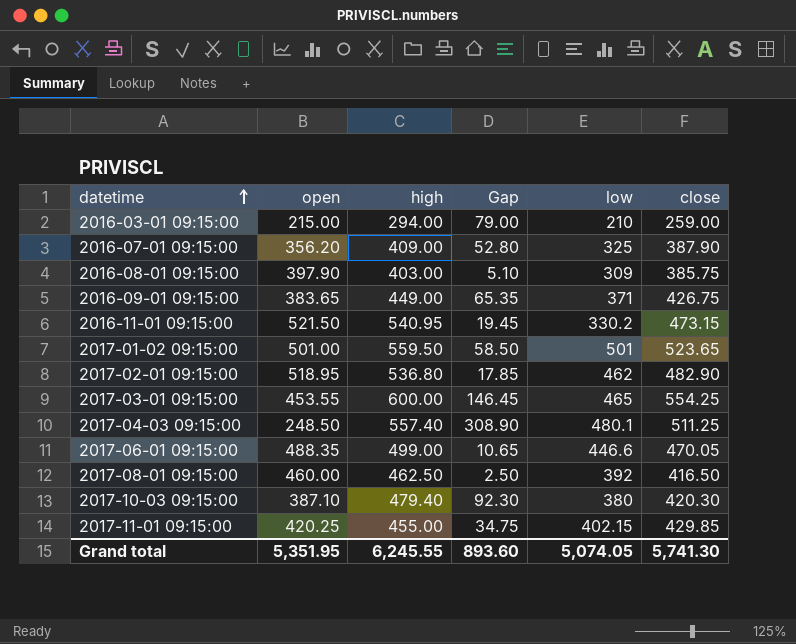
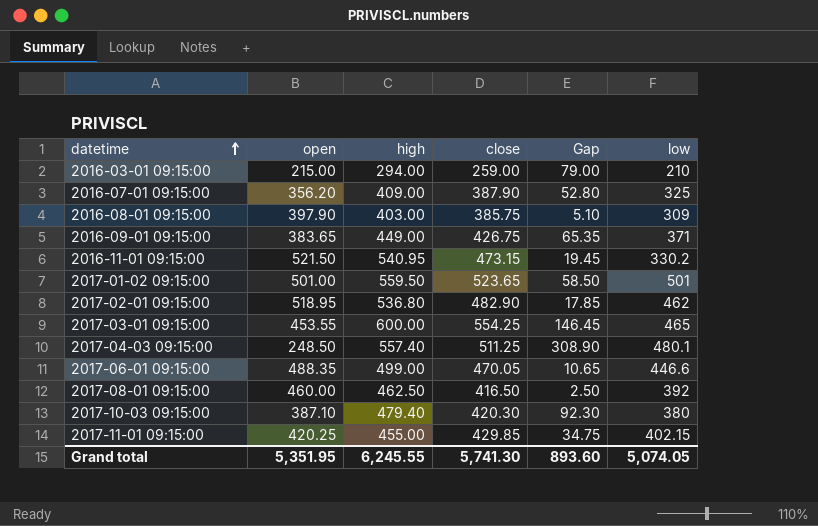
column close | position: 6 -> 4

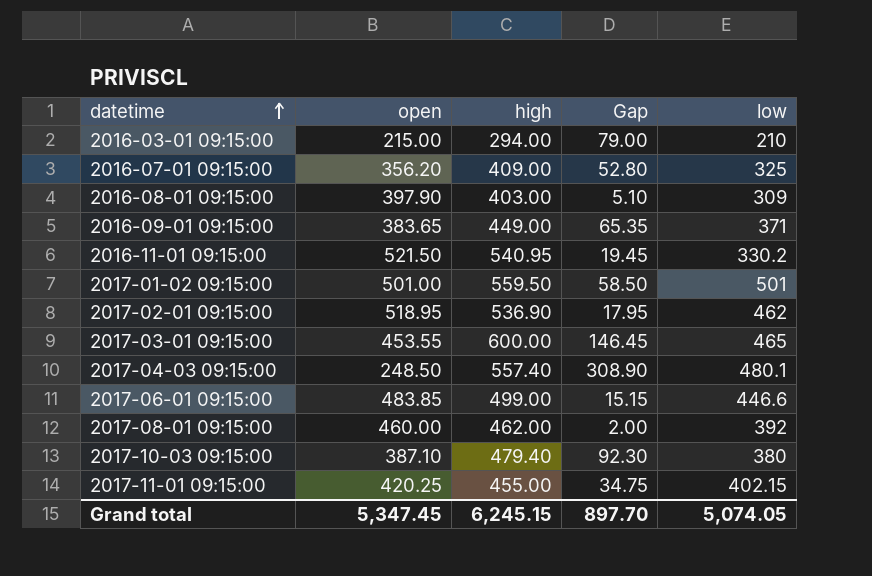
column close | position: 4 -> none
2017-02-01 09:15:00 | high: 536.80 -> 536.90
2017-02-01 09:15:00 | Gap: 17.85 -> 17.95
2017-06-01 09:15:00 | open: 488.35 -> 483.85
2017-06-01 09:15:00 | Gap: 10.65 -> 15.15
2017-08-01 09:15:00 | high: 462.50 -> 462.00
2017-08-01 09:15:00 | Gap: 2.50 -> 2.00
Grand total | open: 5,351.95 -> 5,347.45
Grand total | high: 6,245.55 -> 6,245.15
Grand total | Gap: 893.60 -> 897.70

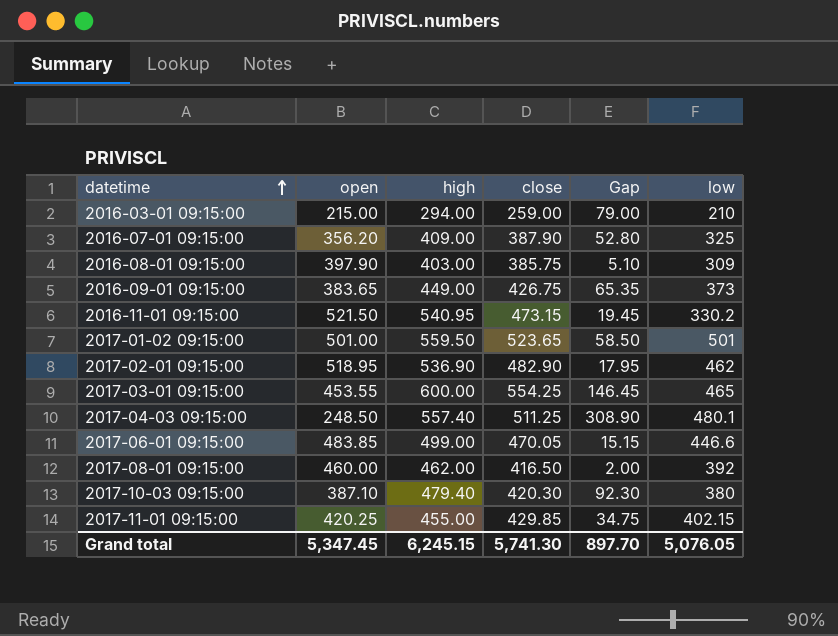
column close | position: none -> 4
2016-09-01 09:15:00 | low: 371 -> 373
Grand total | low: 5,074.05 -> 5,076.05

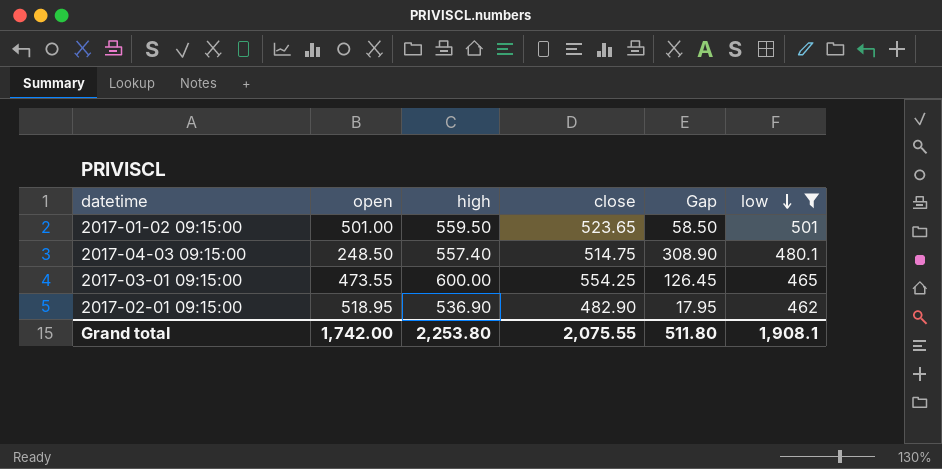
filter: none -> low >= 462
row order: datetime ascending -> low descending
2017-04-03 09:15:00 | close: 511.25 -> 514.75
2017-03-01 09:15:00 | open: 453.55 -> 473.55
2017-03-01 09:15:00 | Gap: 146.45 -> 126.45
Grand total | open: 5,347.45 -> 1,742.00
Grand total | high: 6,245.15 -> 2,253.80
Grand total | close: 5,741.30 -> 2,075.55
Grand total | Gap: 897.70 -> 511.80
Grand total | low: 5,076.05 -> 1,908.1

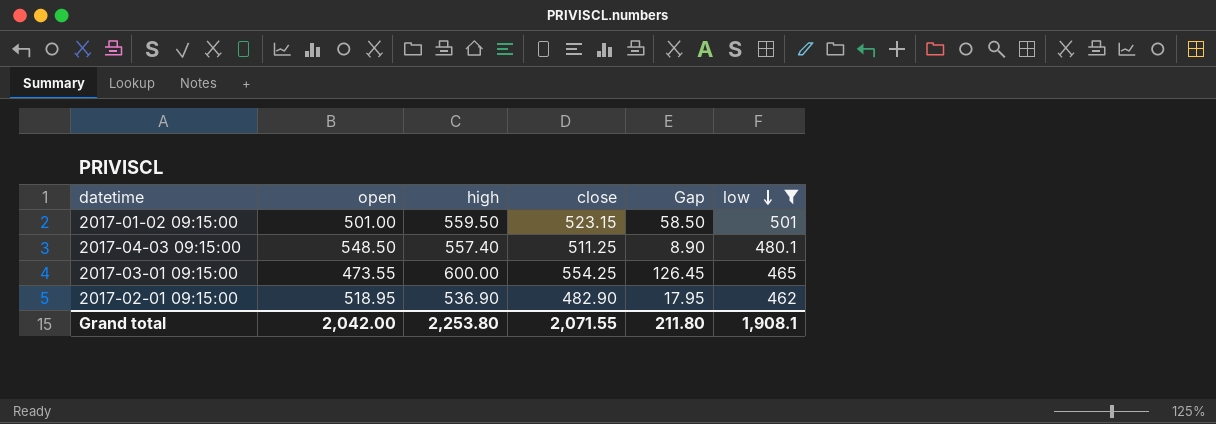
2017-01-02 09:15:00 | close: 523.65 -> 523.15
2017-04-03 09:15:00 | open: 248.50 -> 548.50
2017-04-03 09:15:00 | close: 514.75 -> 511.25
2017-04-03 09:15:00 | Gap: 308.90 -> 8.90
Grand total | open: 1,742.00 -> 2,042.00
Grand total | close: 2,075.55 -> 2,071.55
Grand total | Gap: 511.80 -> 211.80

